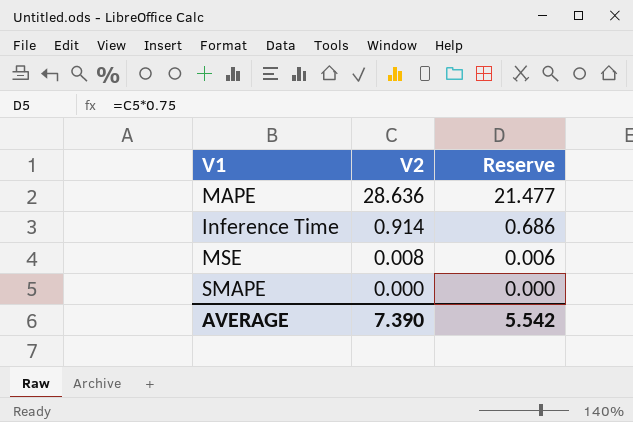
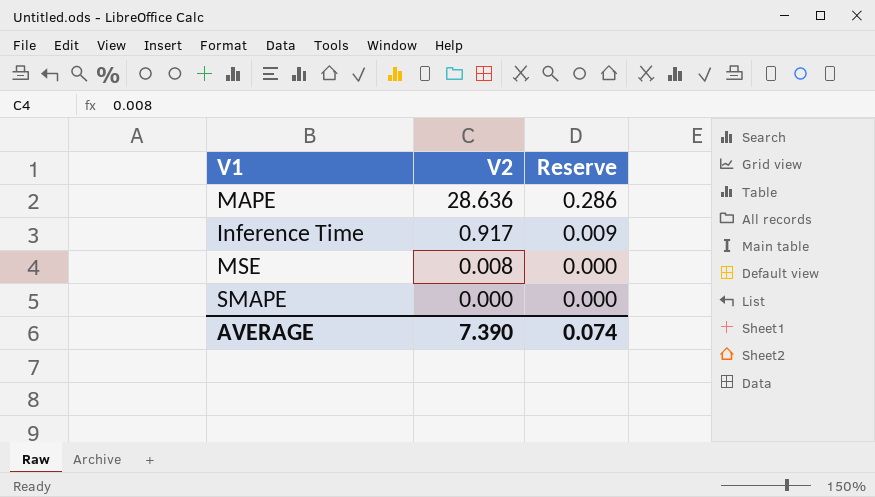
column Reserve | formula: [V2] * 0.75 -> [V2] * 0.01
Inference Time | V2: 0.914 -> 0.917
AVERAGE | Reserve: 5.542 -> 0.074

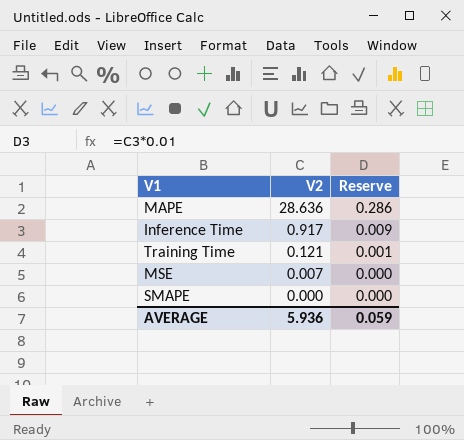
row Training Time: none -> 0.121 | 0.001
MSE | V2: 0.008 -> 0.007
AVERAGE | V2: 7.390 -> 5.936
AVERAGE | Reserve: 0.074 -> 0.059

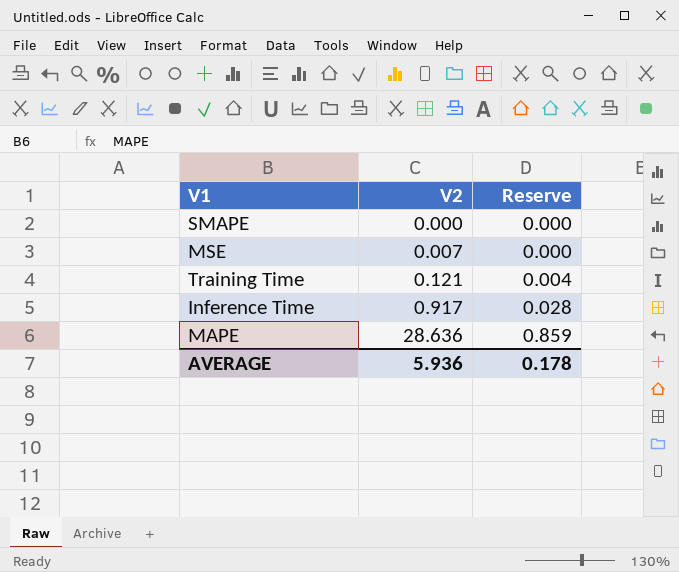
row order: V2 descending -> V2 ascending
column Reserve | formula: [V2] * 0.01 -> [V2] * 0.03
AVERAGE | Reserve: 0.059 -> 0.178

